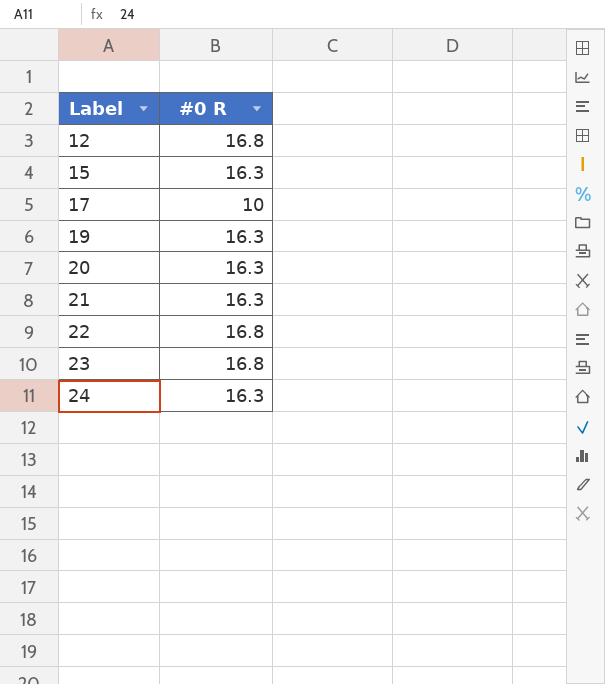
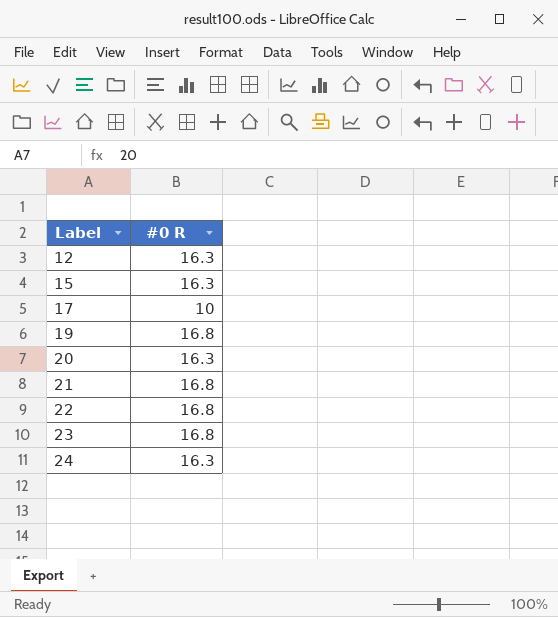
12 | #0 R: 16.8 -> 16.3
19 | #0 R: 16.3 -> 16.8
21 | #0 R: 16.3 -> 16.8

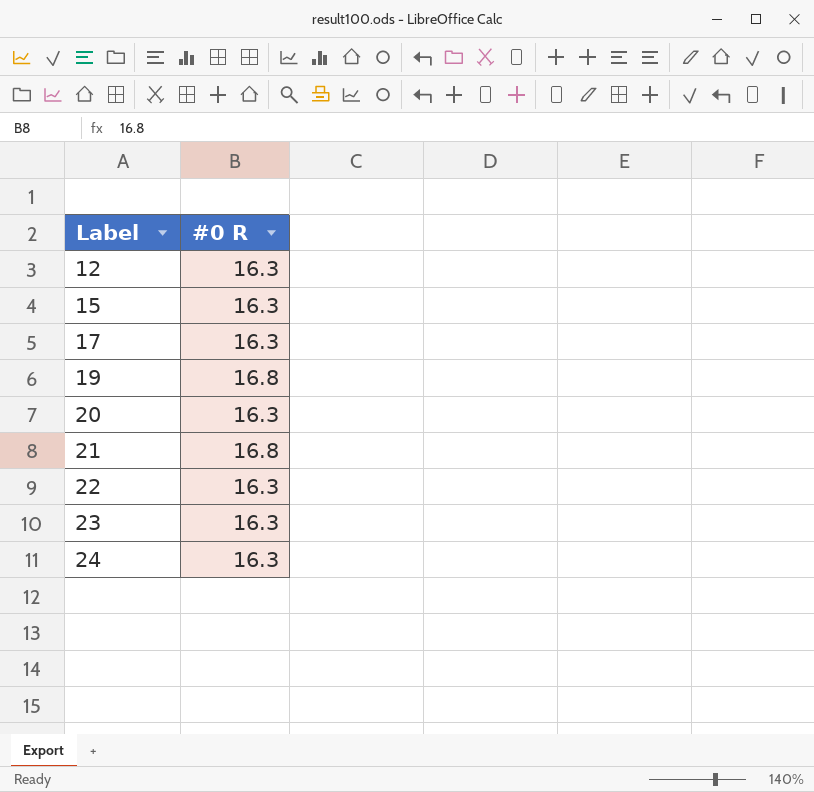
17 | #0 R: 10 -> 16.3
22 | #0 R: 16.8 -> 16.3
23 | #0 R: 16.8 -> 16.3

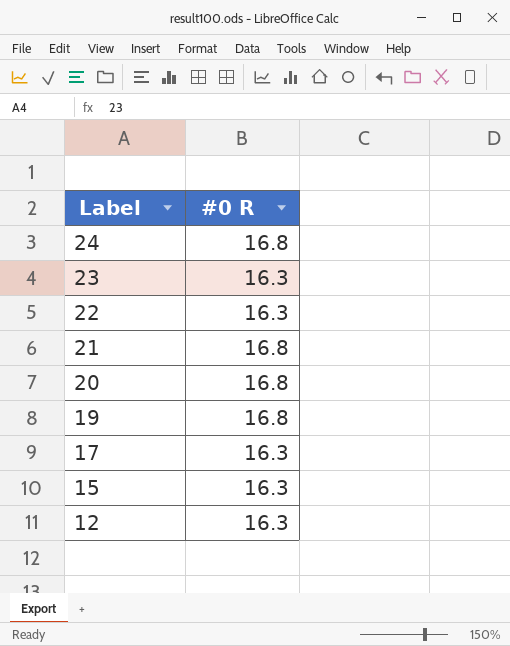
row order: Label ascending -> Label descending
24 | #0 R: 16.3 -> 16.8
20 | #0 R: 16.3 -> 16.8

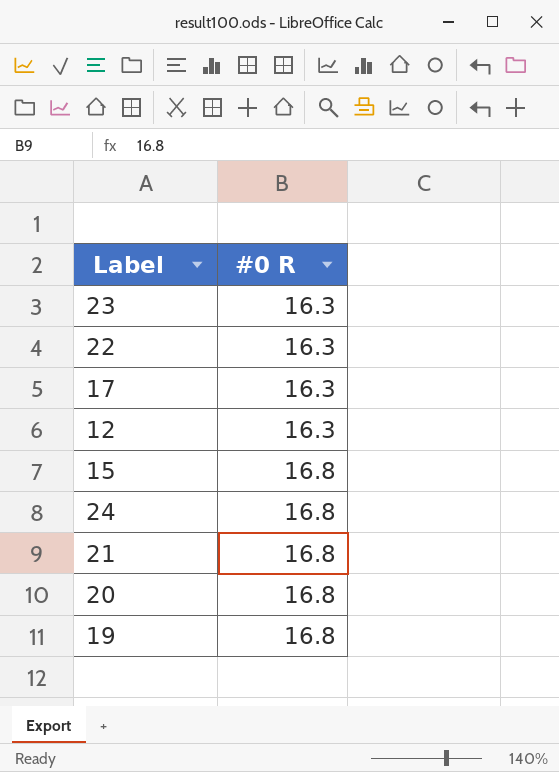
row order: Label descending -> #0 R ascending
15 | #0 R: 16.3 -> 16.8

